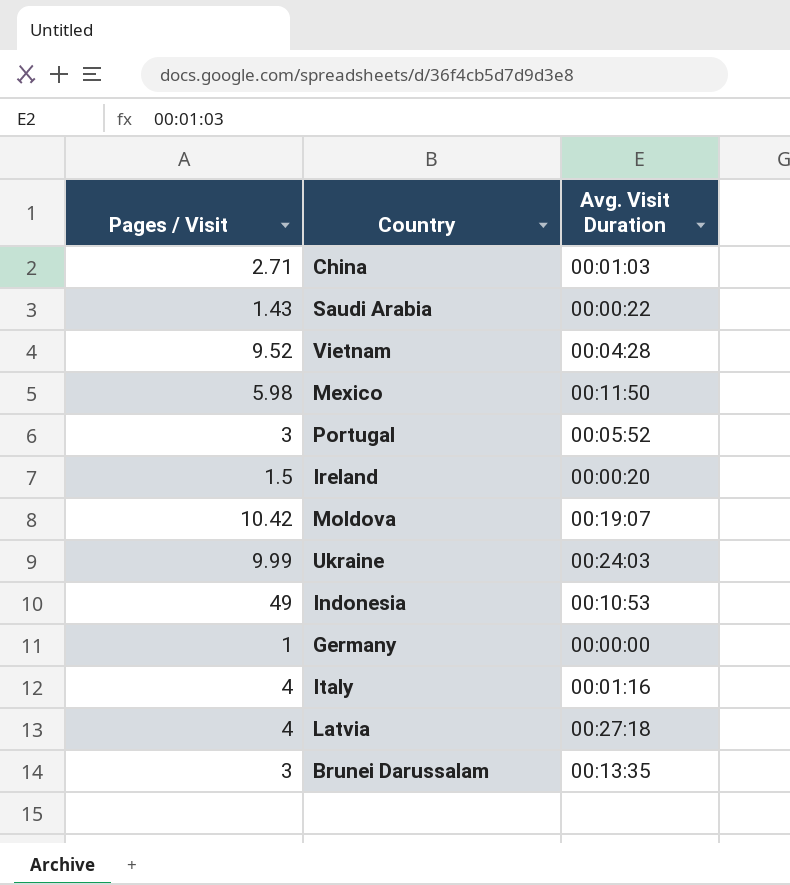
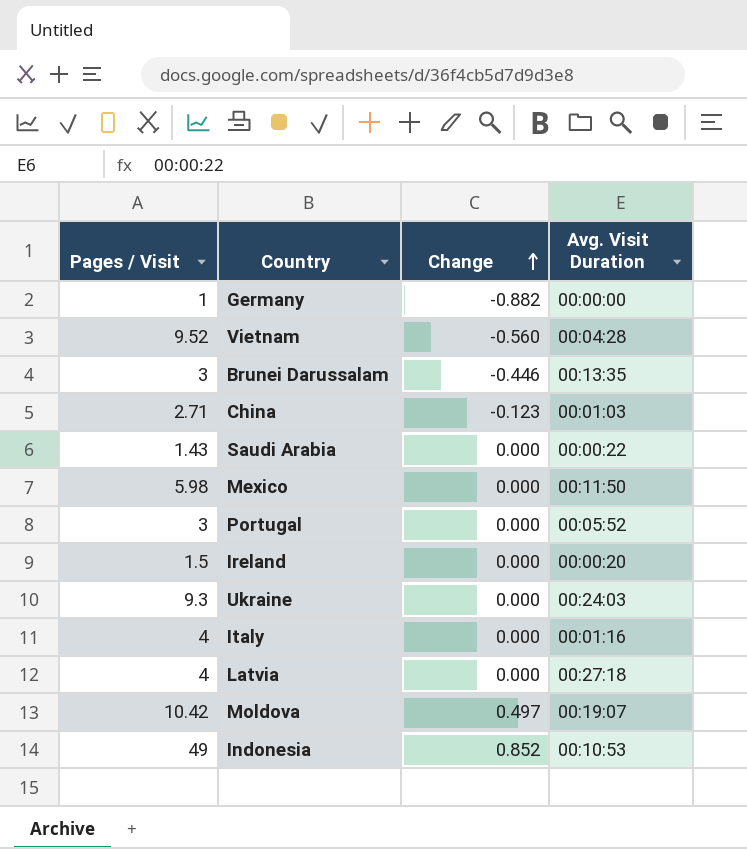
row order: none -> Change ascending
column Change | position: none -> 3
Ukraine | Pages / Visit: 9.99 -> 9.3

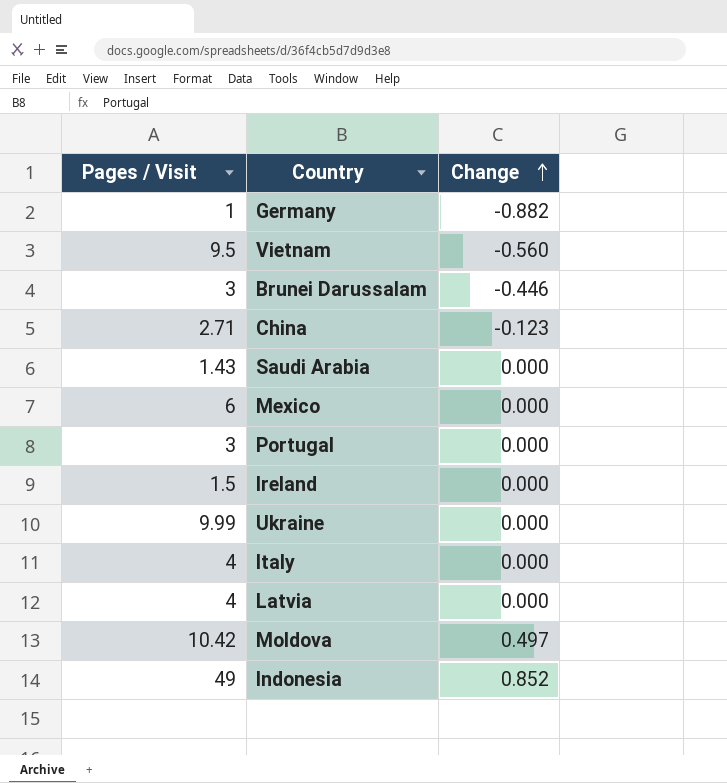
column Avg. Visit Duration | position: 4 -> none
Vietnam | Pages / Visit: 9.52 -> 9.5
Mexico | Pages / Visit: 5.98 -> 6
Ukraine | Pages / Visit: 9.3 -> 9.99

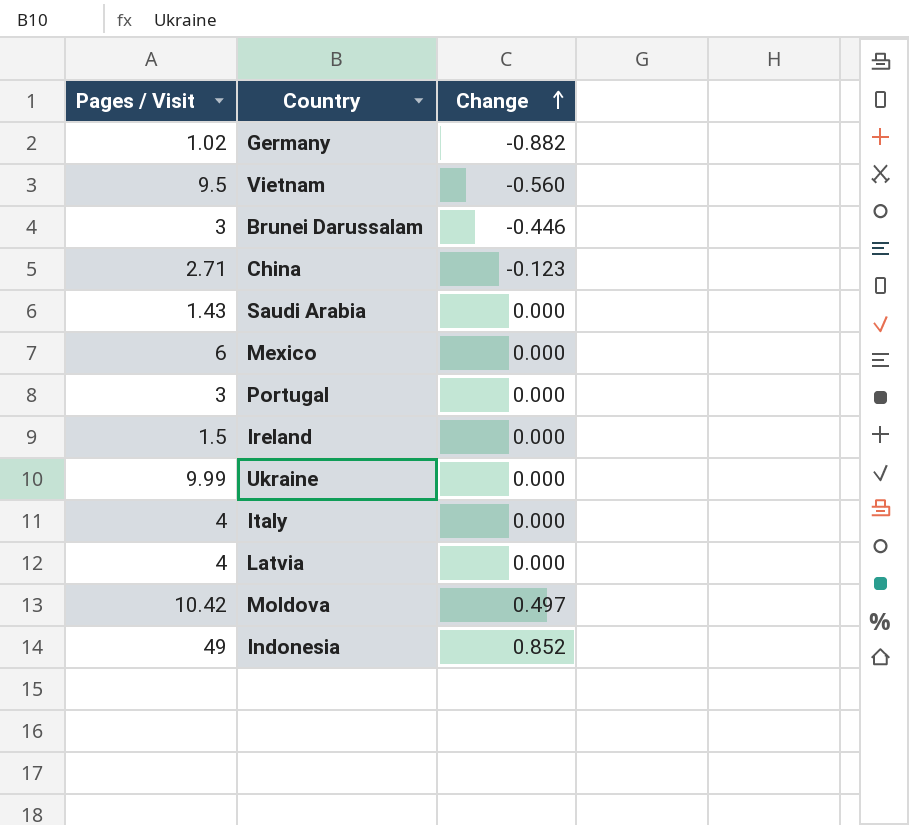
Germany | Pages / Visit: 1 -> 1.02

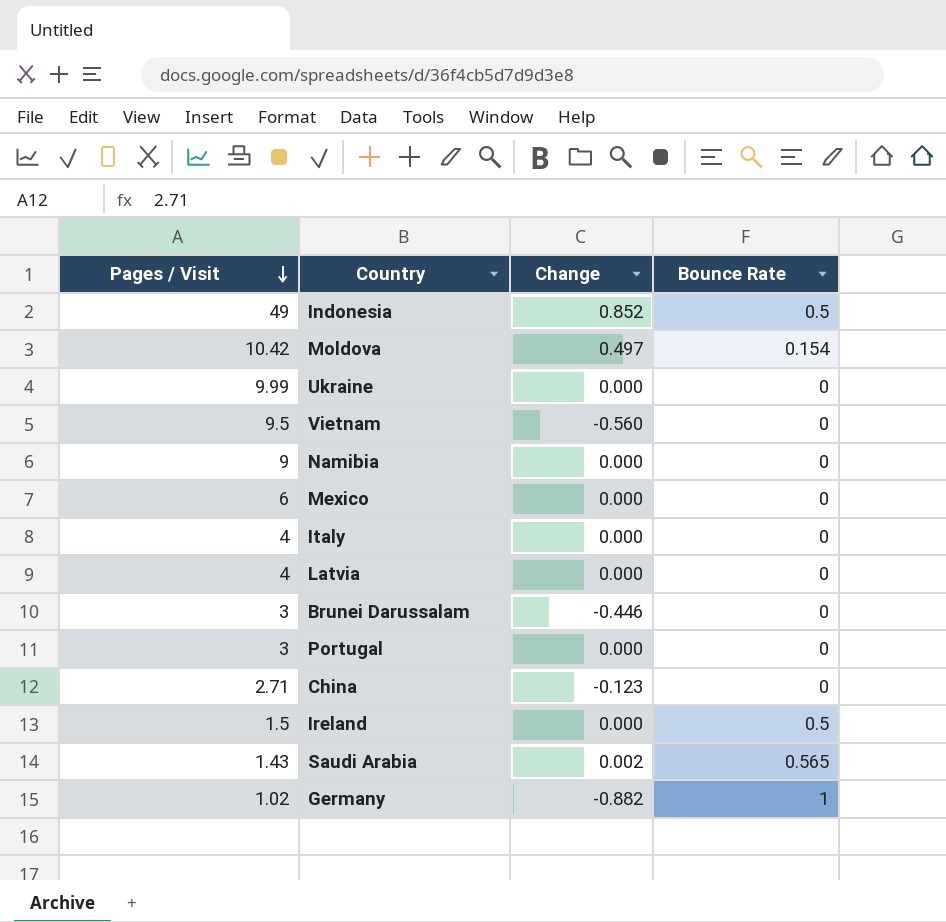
row order: Change ascending -> Pages / Visit descending
column Bounce Rate | position: none -> 4
row Namibia: none -> 9 | 0.000 | 0
Saudi Arabia | Change: 0.000 -> 0.002

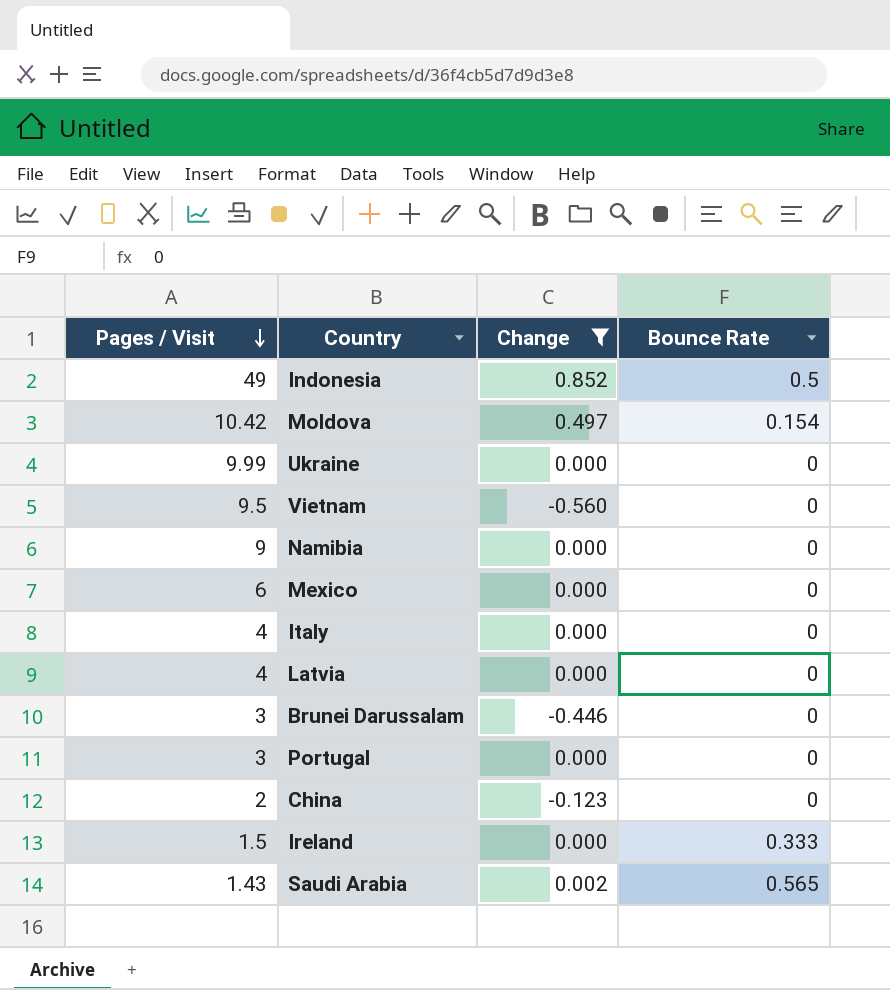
filter: none -> Change != -0.882
China | Pages / Visit: 2.71 -> 2
Ireland | Bounce Rate: 0.5 -> 0.333

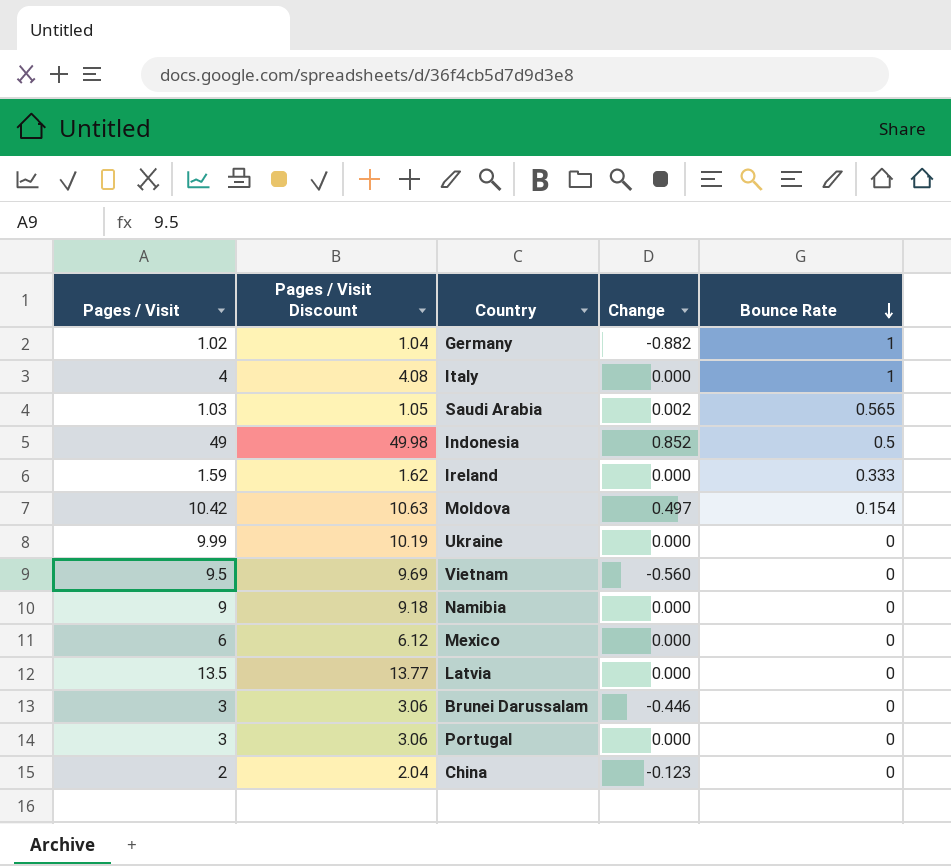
filter: Change != -0.882 -> none
row order: Pages / Visit descending -> Bounce Rate descending
column Pages / Visit Discount | formula: none -> [Pages / Visit] * 1.02
Italy | Bounce Rate: 0 -> 1
Saudi Arabia | Pages / Visit: 1.43 -> 1.03
Ireland | Pages / Visit: 1.5 -> 1.59
Latvia | Pages / Visit: 4 -> 13.5

